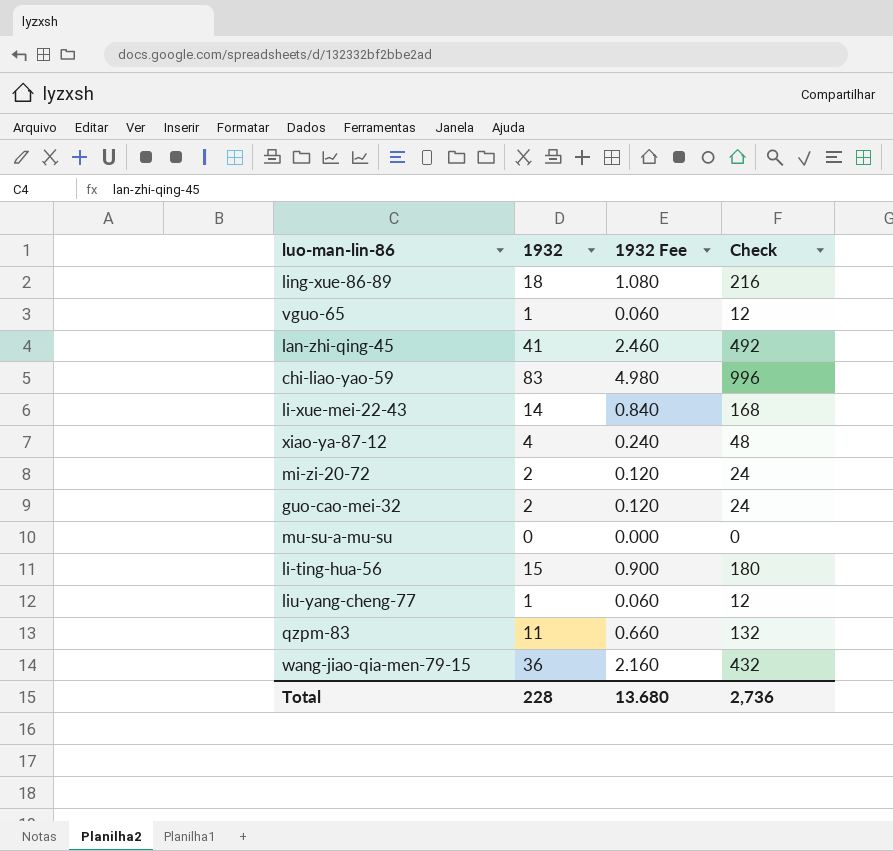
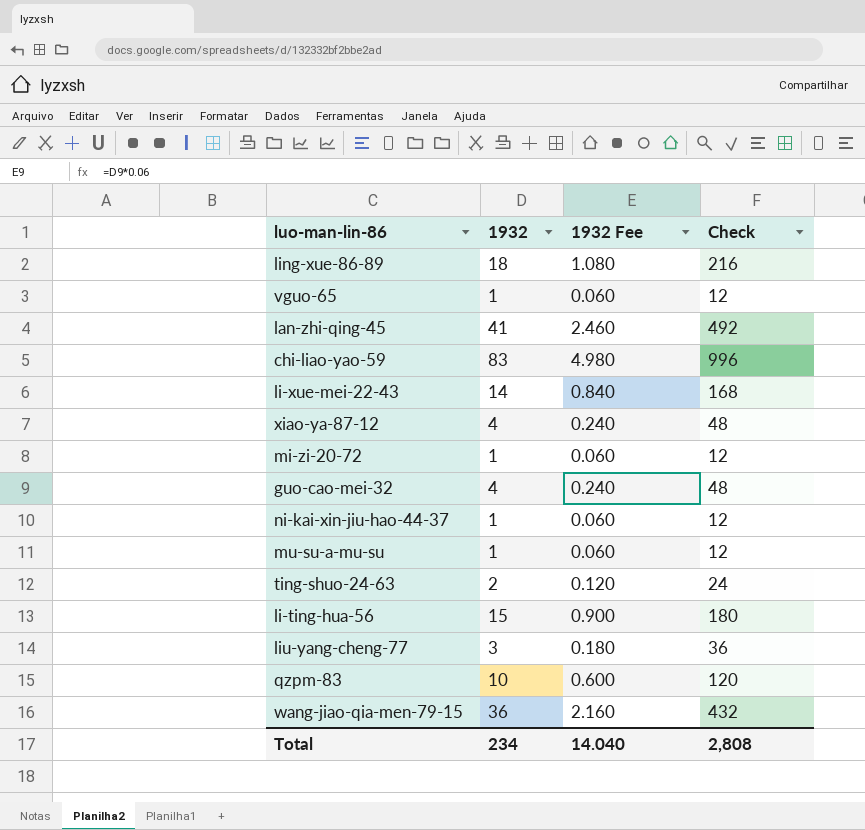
mi-zi-20-72 | 1932: 2 -> 1
mi-zi-20-72 | 1932 Fee: 0.120 -> 0.060
mi-zi-20-72 | Check: 24 -> 12
guo-cao-mei-32 | 1932: 2 -> 4
guo-cao-mei-32 | 1932 Fee: 0.120 -> 0.240
guo-cao-mei-32 | Check: 24 -> 48
row ni-kai-xin-jiu-hao-44-37: none -> 1 | 0.060 | 12
mu-su-a-mu-su | 1932: 0 -> 1
mu-su-a-mu-su | 1932 Fee: 0.000 -> 0.060
mu-su-a-mu-su | Check: 0 -> 12
row ting-shuo-24-63: none -> 2 | 0.120 | 24
liu-yang-cheng-77 | 1932: 1 -> 3
liu-yang-cheng-77 | 1932 Fee: 0.060 -> 0.180
liu-yang-cheng-77 | Check: 12 -> 36
qzpm-83 | 1932: 11 -> 10
qzpm-83 | 1932 Fee: 0.660 -> 0.600
qzpm-83 | Check: 132 -> 120
Total | 1932: 228 -> 234
Total | 1932 Fee: 13.680 -> 14.040
Total | Check: 2,736 -> 2,808

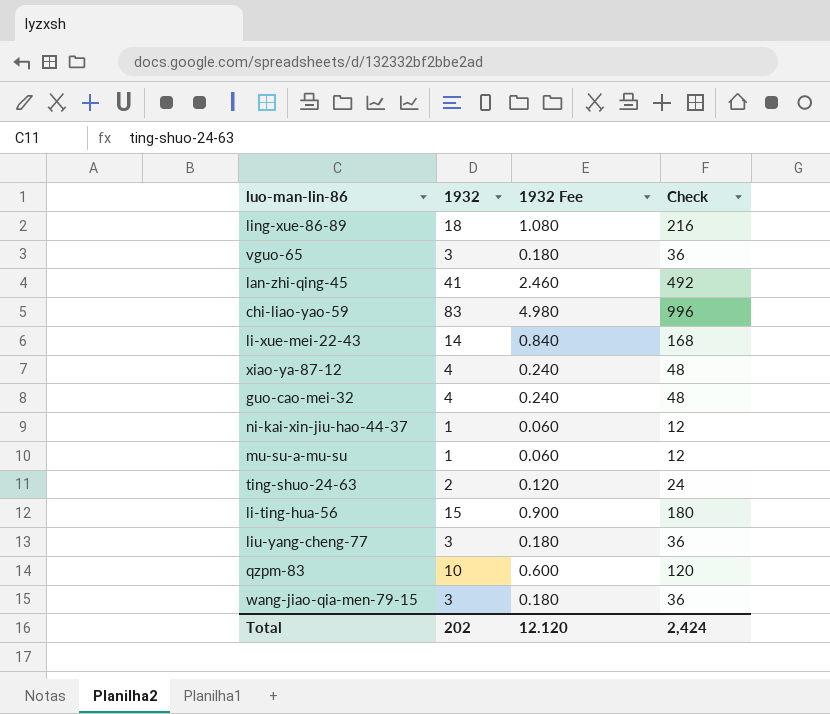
row mi-zi-20-72: 1 | 0.060 | 12 -> none
vguo-65 | 1932: 1 -> 3
vguo-65 | 1932 Fee: 0.060 -> 0.180
vguo-65 | Check: 12 -> 36
wang-jiao-qia-men-79-15 | 1932: 36 -> 3
wang-jiao-qia-men-79-15 | 1932 Fee: 2.160 -> 0.180
wang-jiao-qia-men-79-15 | Check: 432 -> 36
Total | 1932: 234 -> 202
Total | 1932 Fee: 14.040 -> 12.120
Total | Check: 2,808 -> 2,424

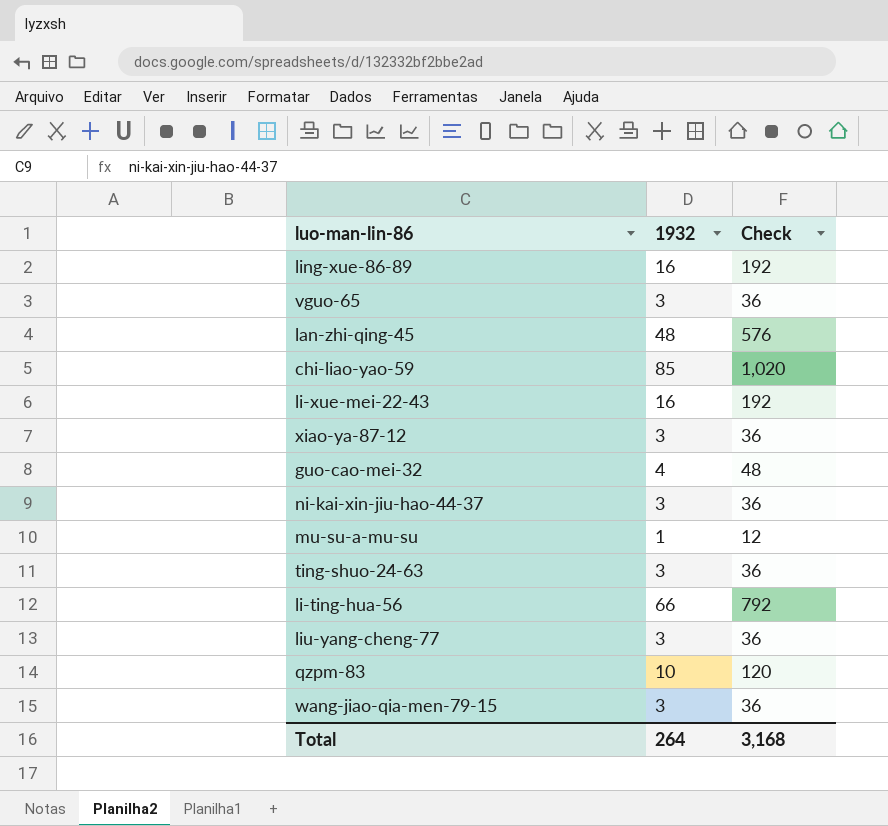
column 1932 Fee | formula: [1932] * 0.06 -> none
ling-xue-86-89 | 1932: 18 -> 16
ling-xue-86-89 | Check: 216 -> 192
lan-zhi-qing-45 | 1932: 41 -> 48
lan-zhi-qing-45 | Check: 492 -> 576
chi-liao-yao-59 | 1932: 83 -> 85
chi-liao-yao-59 | Check: 996 -> 1,020
li-xue-mei-22-43 | 1932: 14 -> 16
li-xue-mei-22-43 | Check: 168 -> 192
xiao-ya-87-12 | 1932: 4 -> 3
xiao-ya-87-12 | Check: 48 -> 36
ni-kai-xin-jiu-hao-44-37 | 1932: 1 -> 3
ni-kai-xin-jiu-hao-44-37 | Check: 12 -> 36
ting-shuo-24-63 | 1932: 2 -> 3
ting-shuo-24-63 | Check: 24 -> 36
li-ting-hua-56 | 1932: 15 -> 66
li-ting-hua-56 | Check: 180 -> 792
Total | 1932: 202 -> 264
Total | Check: 2,424 -> 3,168

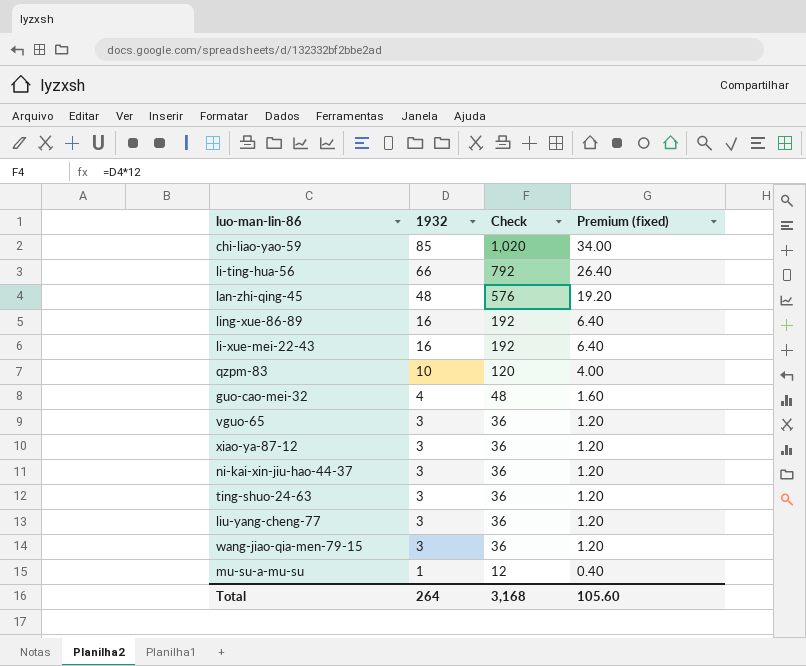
row order: none -> 1932 descending
column Premium (fixed) | formula: none -> [1932] * 0.4

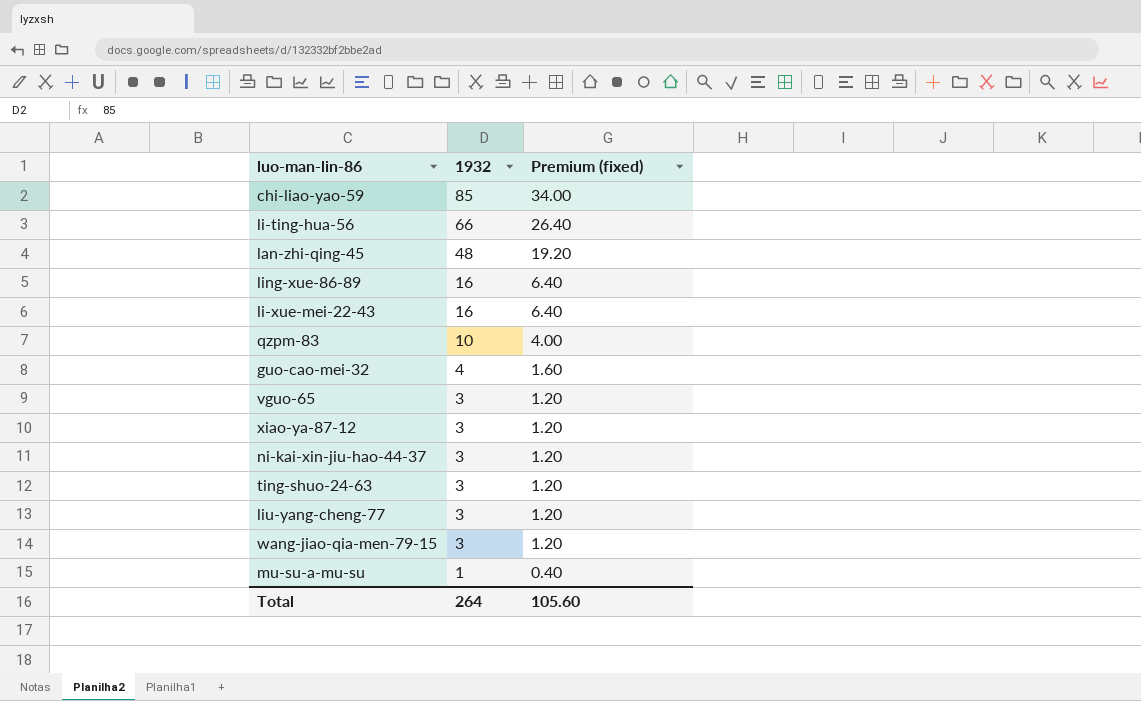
column Check | formula: [1932] * 12 -> none

